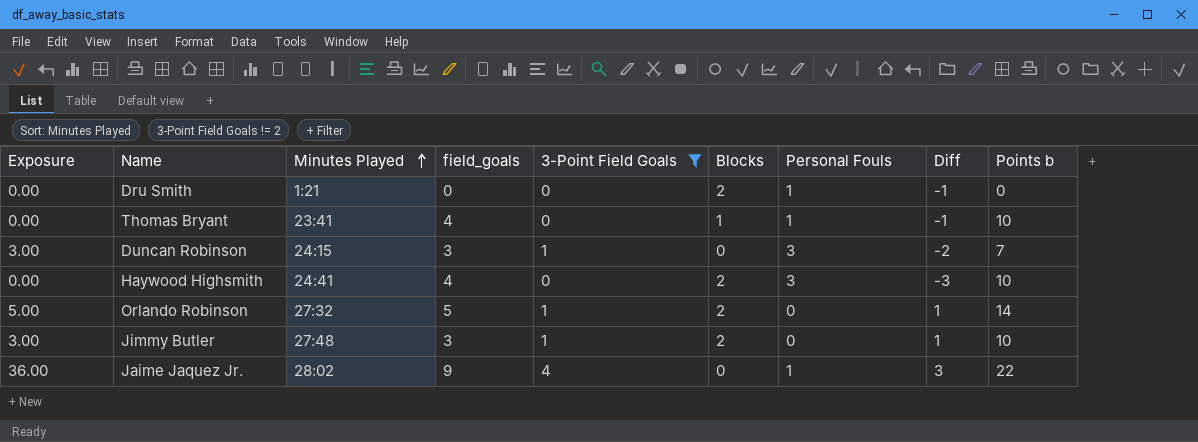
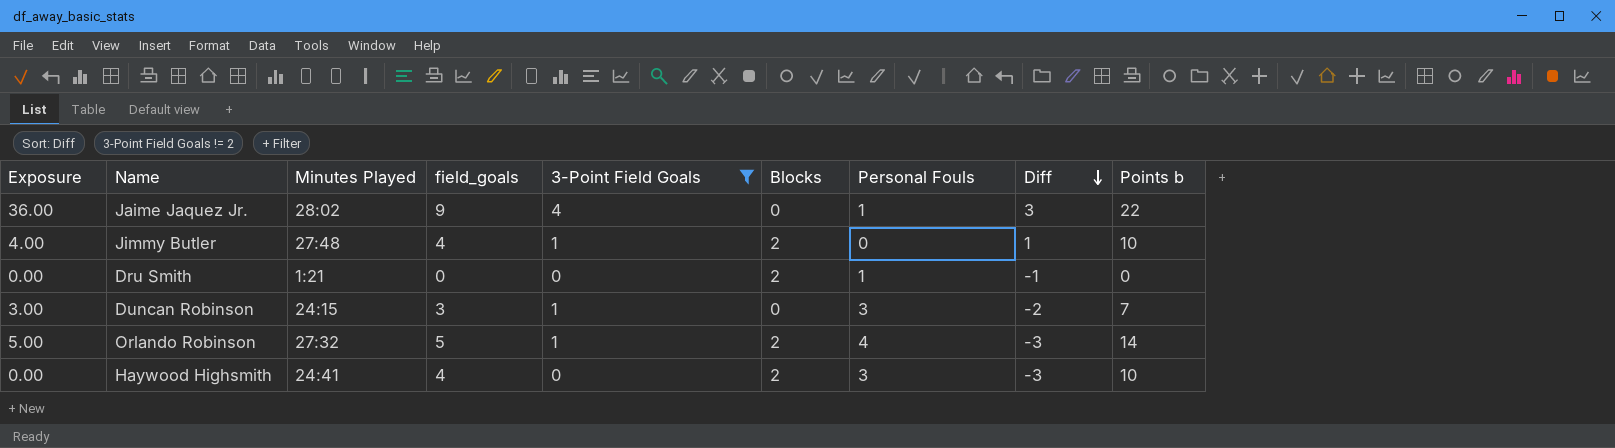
row order: Minutes Played ascending -> Diff descending
row Thomas Bryant: 0.00 | 23:41 | 4 | 0 | 1 | 1 | -1 | 10 -> none
Jimmy Butler | Exposure: 3.00 -> 4.00
Jimmy Butler | field_goals: 3 -> 4
Orlando Robinson | Personal Fouls: 0 -> 4
Orlando Robinson | Diff: 1 -> -3

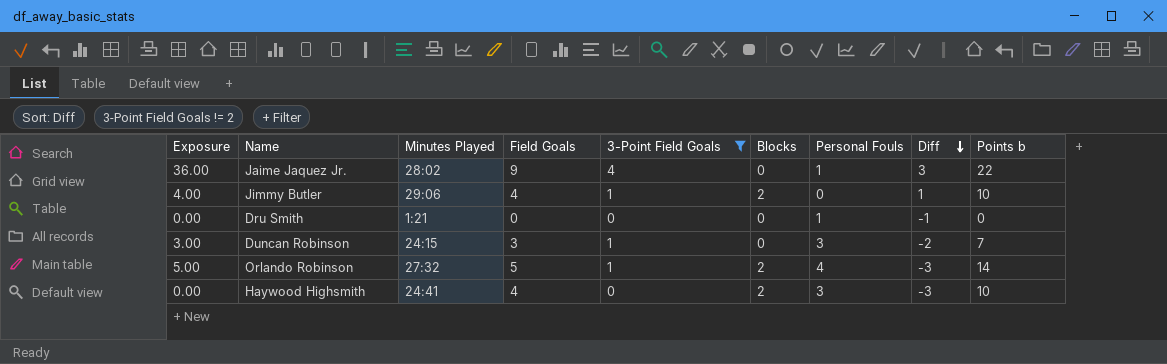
column name: field_goals -> Field Goals
Jimmy Butler | Minutes Played: 27:48 -> 29:06
Dru Smith | Blocks: 2 -> 0

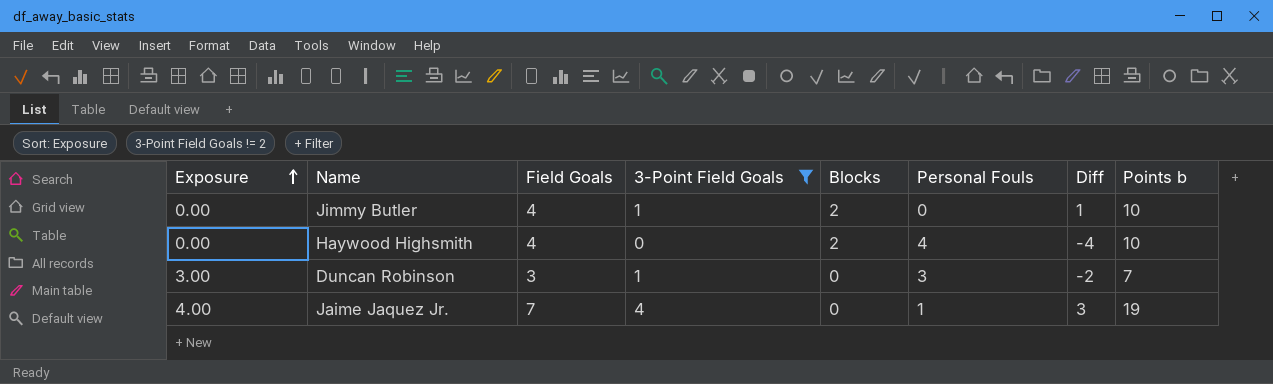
row order: Diff descending -> Exposure ascending
column Minutes Played | position: 3 -> none
column Exposure | formula: [Field Goals] * [3-Point Field Goals] -> [3-Point Field Goals] * [Personal Fouls]
row Dru Smith: 0.00 | 1:21 | 0 | 0 | 0 | 1 | -1 | 0 -> none
row Orlando Robinson: 5.00 | 27:32 | 5 | 1 | 2 | 4 | -3 | 14 -> none
Haywood Highsmith | Personal Fouls: 3 -> 4
Haywood Highsmith | Diff: -3 -> -4
Jaime Jaquez Jr. | Field Goals: 9 -> 7
Jaime Jaquez Jr. | Points b: 22 -> 19

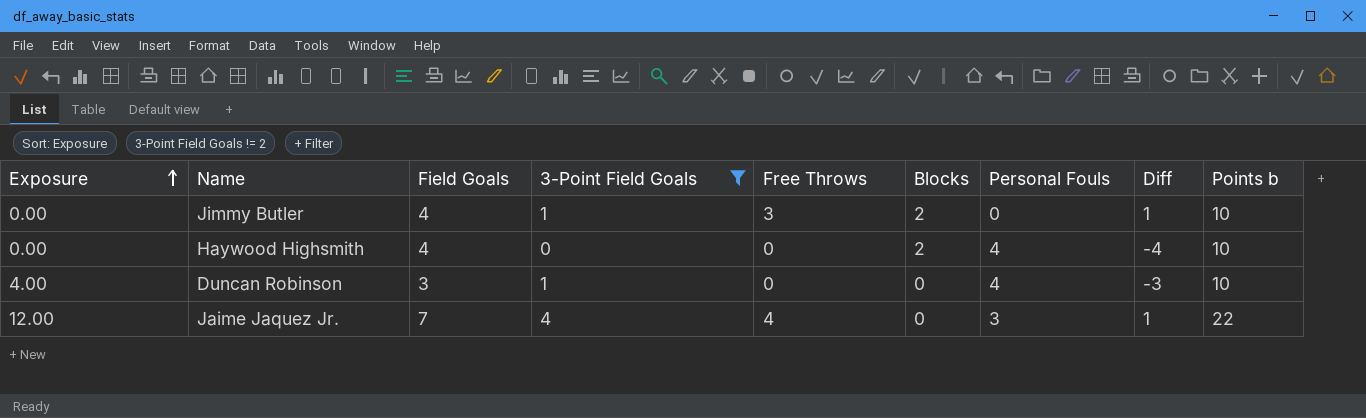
column Free Throws | position: none -> 5
Duncan Robinson | Exposure: 3.00 -> 4.00
Duncan Robinson | Personal Fouls: 3 -> 4
Duncan Robinson | Diff: -2 -> -3
Duncan Robinson | Points b: 7 -> 10
Jaime Jaquez Jr. | Exposure: 4.00 -> 12.00
Jaime Jaquez Jr. | Personal Fouls: 1 -> 3
Jaime Jaquez Jr. | Diff: 3 -> 1
Jaime Jaquez Jr. | Points b: 19 -> 22

